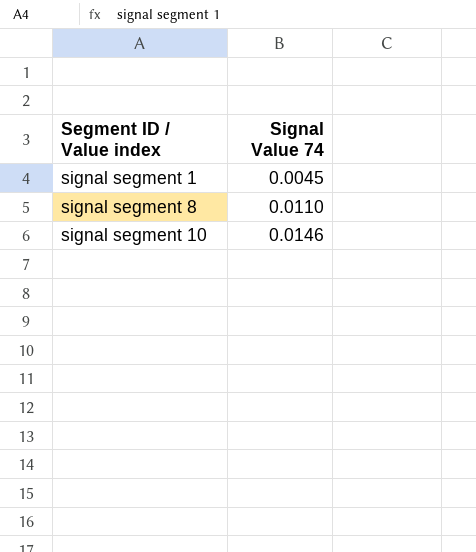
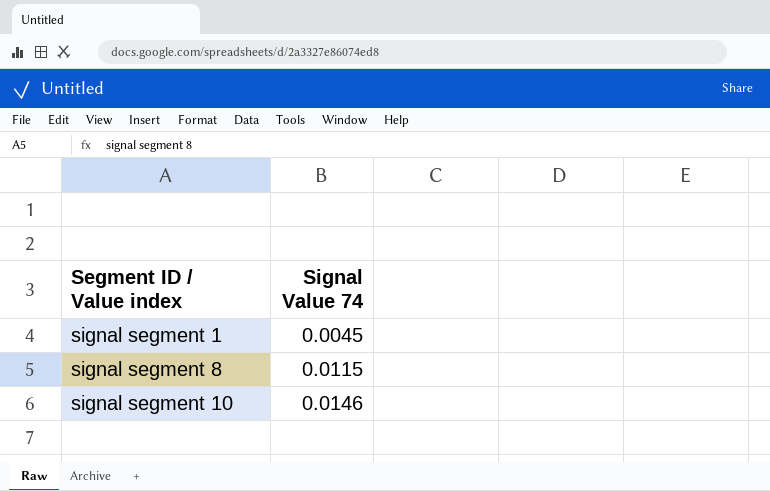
signal segment 8 | Signal Value 74: 0.0110 -> 0.0115

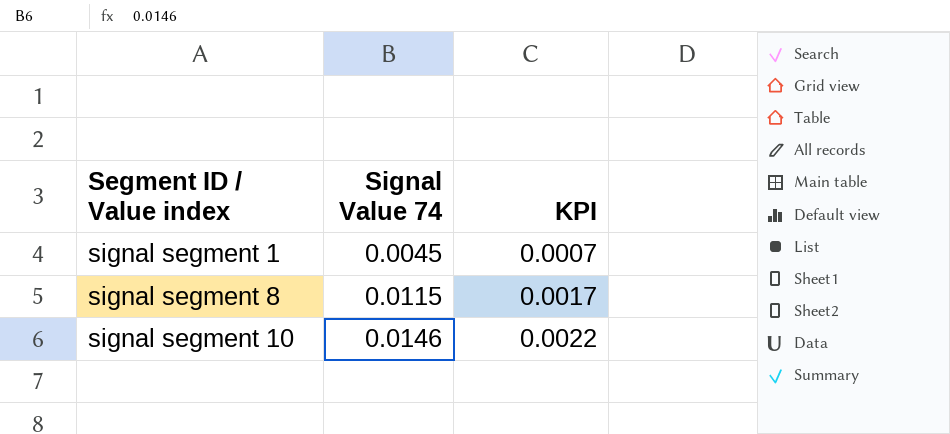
column KPI | formula: none -> [Signal Value 74] * 0.15

